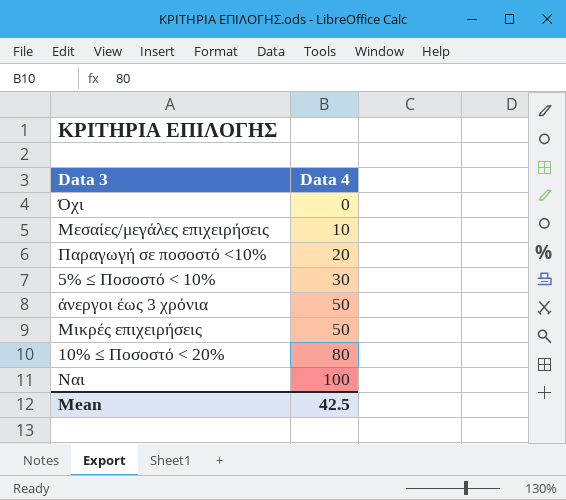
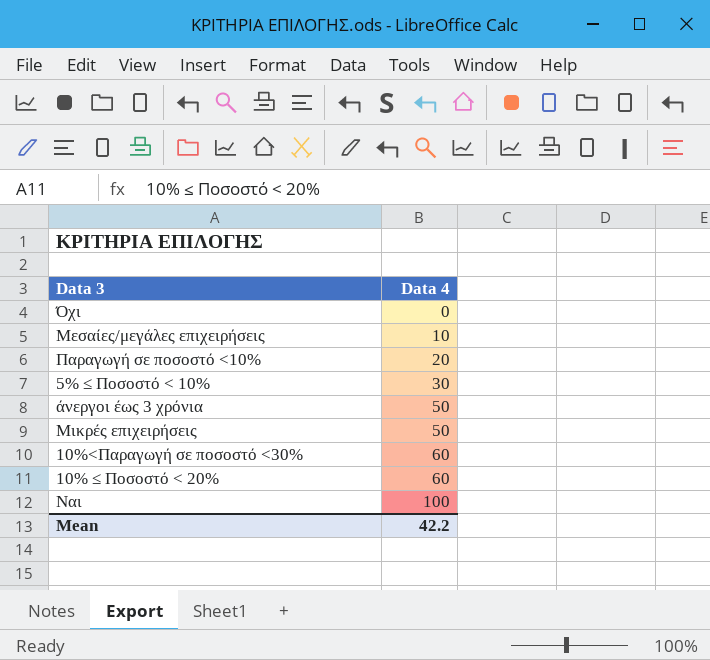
row 10%<Παραγωγή σε ποσοστό <30%: none -> 60
10% ≤ Ποσοστό < 20% | Data 4: 80 -> 60
Mean | Data 4: 42.5 -> 42.2

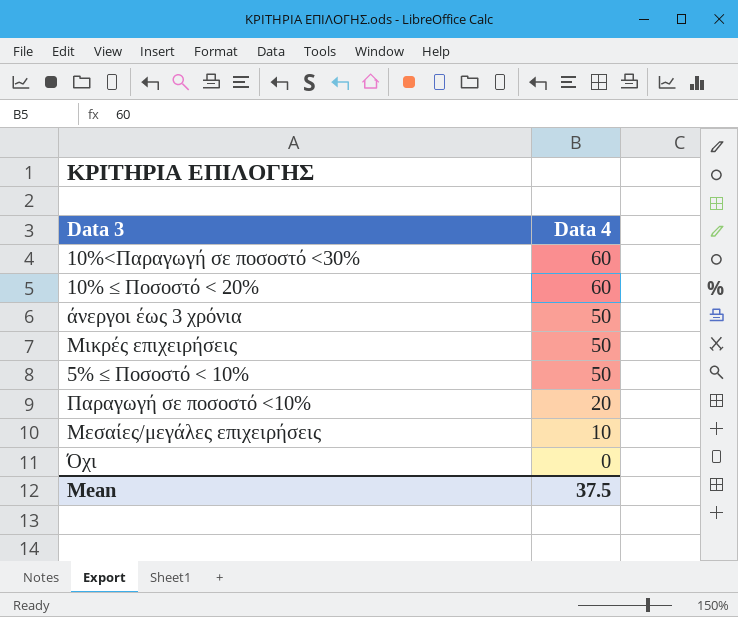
row order: Data 4 ascending -> Data 4 descending
row Ναι: 100 -> none
5% ≤ Ποσοστό < 10% | Data 4: 30 -> 50
Mean | Data 4: 42.2 -> 37.5

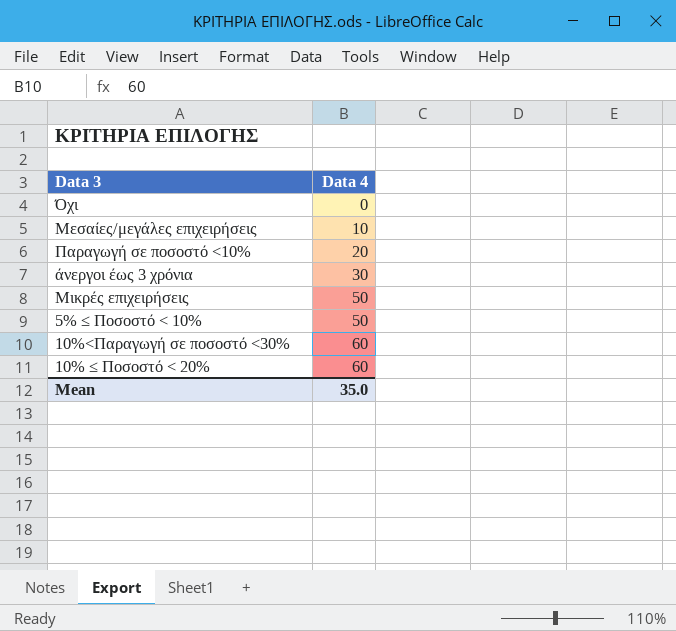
row order: Data 4 descending -> Data 4 ascending
άνεργοι έως 3 χρόνια | Data 4: 50 -> 30
Mean | Data 4: 37.5 -> 35.0

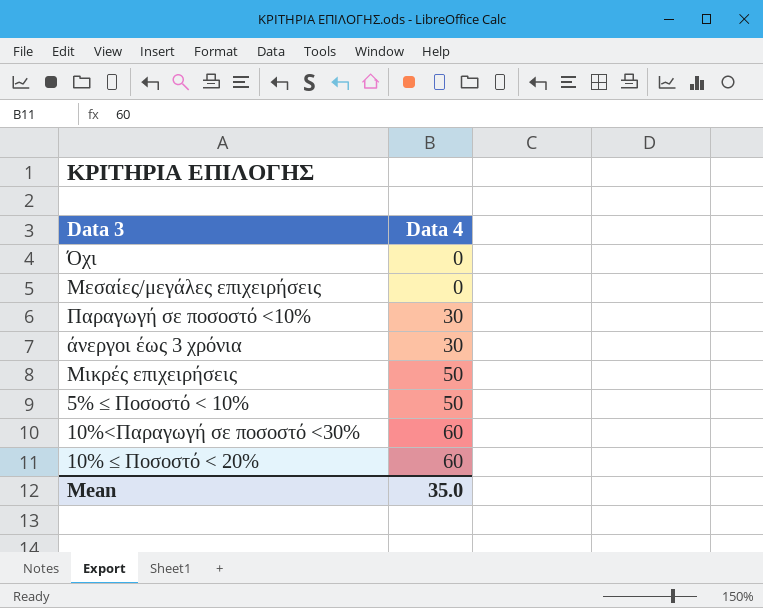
Μεσαίες/μεγάλες επιχειρήσεις | Data 4: 10 -> 0
Παραγωγή σε ποσοστό <10% | Data 4: 20 -> 30

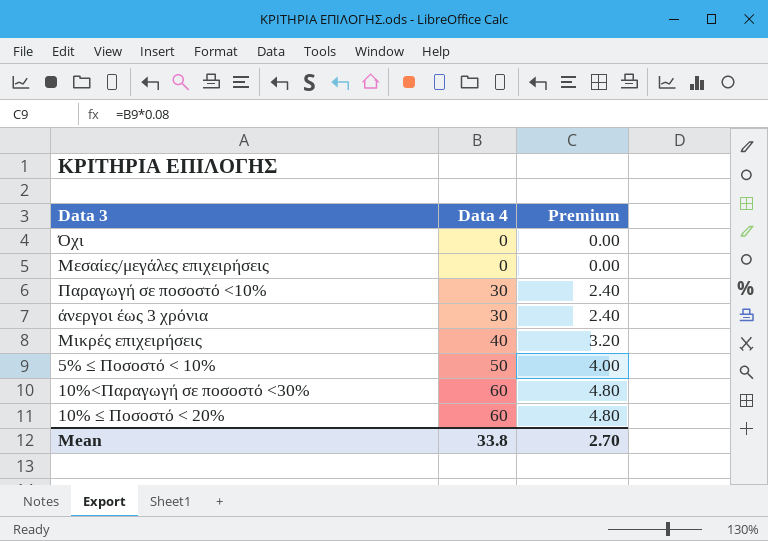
column Premium | formula: none -> [Data 4] * 0.08
Μικρές επιχειρήσεις | Data 4: 50 -> 40
Mean | Data 4: 35.0 -> 33.8

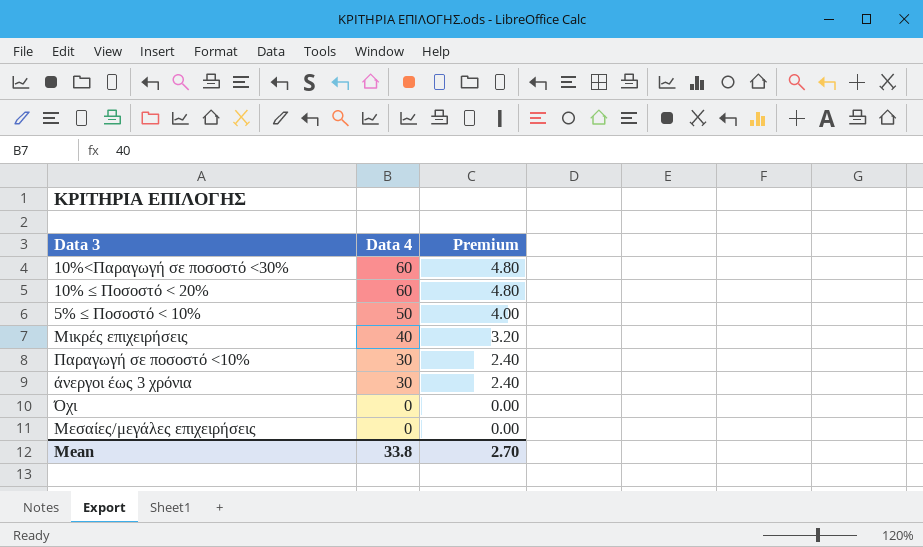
row order: Data 4 ascending -> Data 4 descending

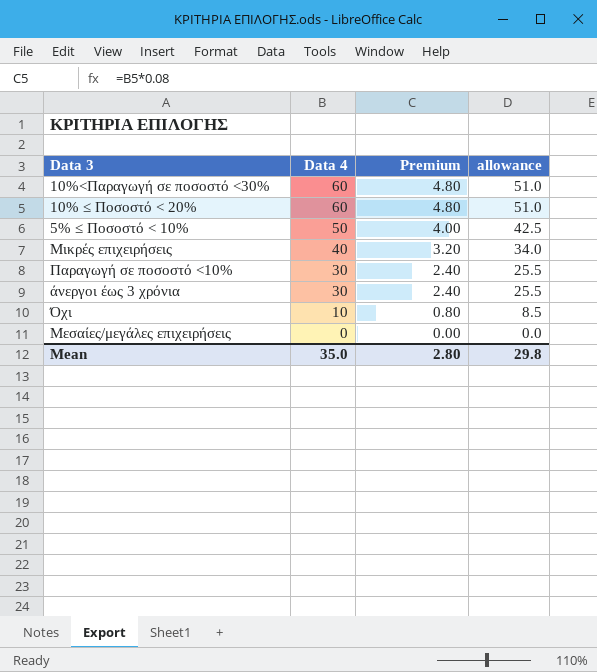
column allowance | formula: none -> [Data 4] * 0.85
Όχι | Data 4: 0 -> 10
Όχι | Premium: 0.00 -> 0.80
Mean | Data 4: 33.8 -> 35.0
Mean | Premium: 2.70 -> 2.80

